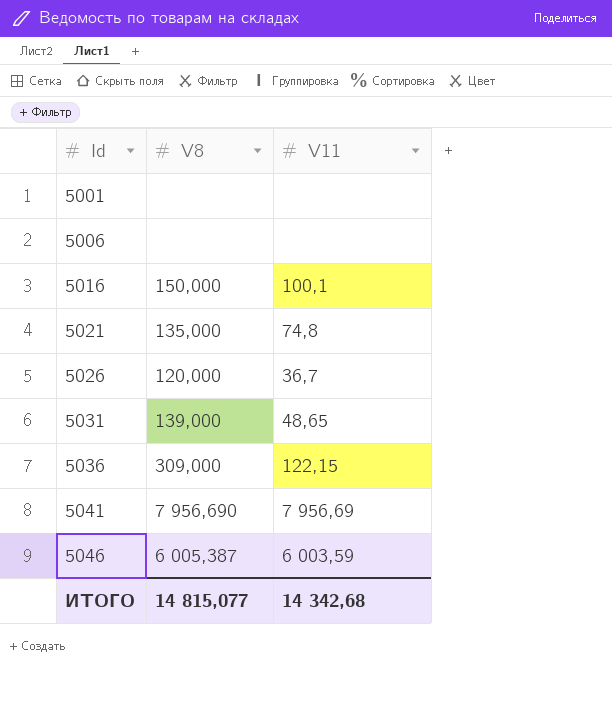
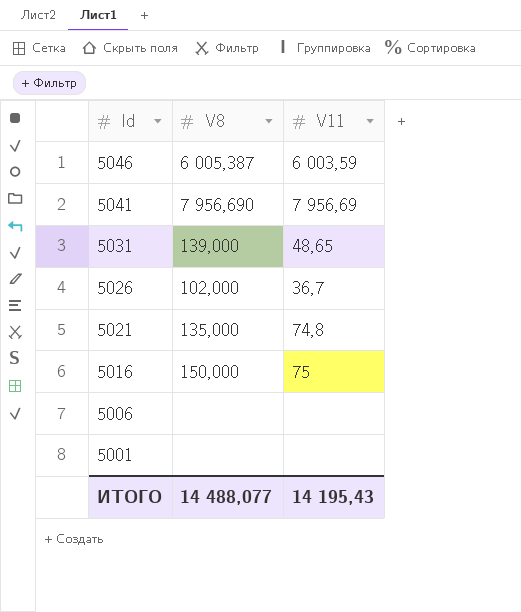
row order: Id ascending -> Id descending
row 5036: 309,000 | 122,15 -> none
5026 | V8: 120,000 -> 102,000
5016 | V11: 100,1 -> 75
ИТОГО | V8: 14 815,077 -> 14 488,077
ИТОГО | V11: 14 342,68 -> 14 195,43

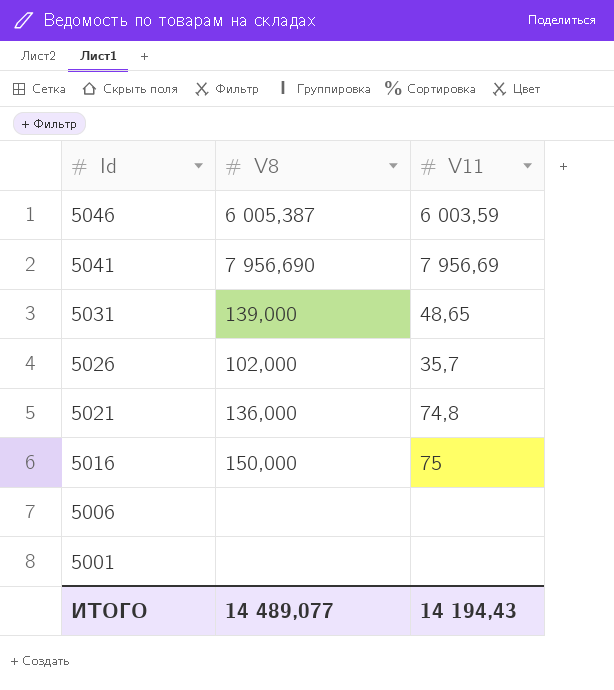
5026 | V11: 36,7 -> 35,7
5021 | V8: 135,000 -> 136,000
ИТОГО | V8: 14 488,077 -> 14 489,077
ИТОГО | V11: 14 195,43 -> 14 194,43

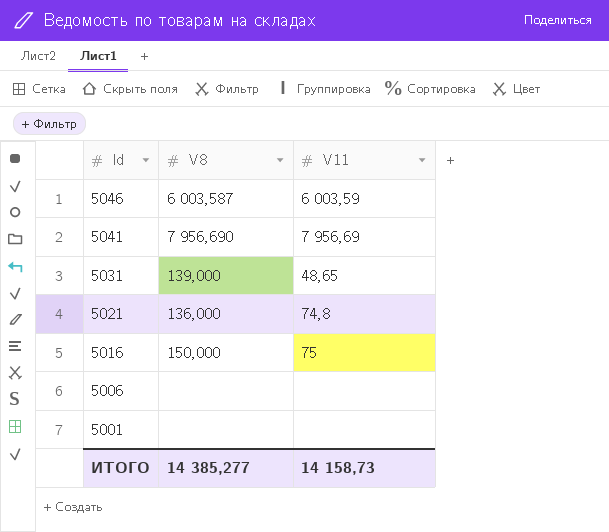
row 5026: 102,000 | 35,7 -> none
5046 | V8: 6 005,387 -> 6 003,587
ИТОГО | V8: 14 489,077 -> 14 385,277
ИТОГО | V11: 14 194,43 -> 14 158,73

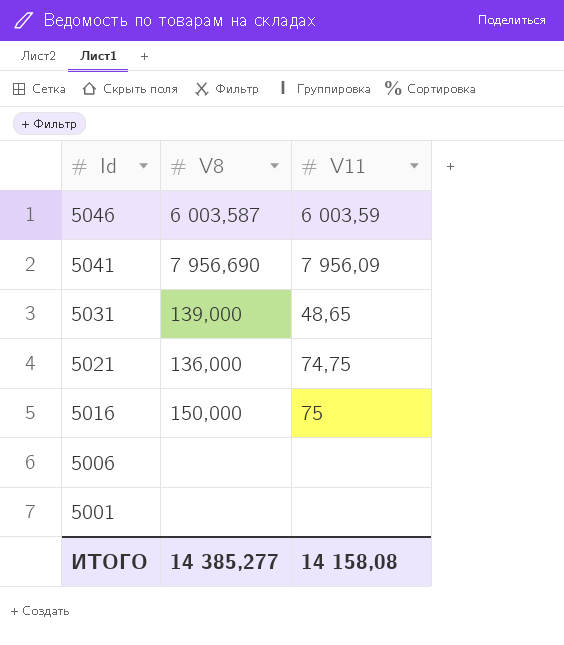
5041 | V11: 7 956,69 -> 7 956,09
5021 | V11: 74,8 -> 74,75
ИТОГО | V11: 14 158,73 -> 14 158,08

